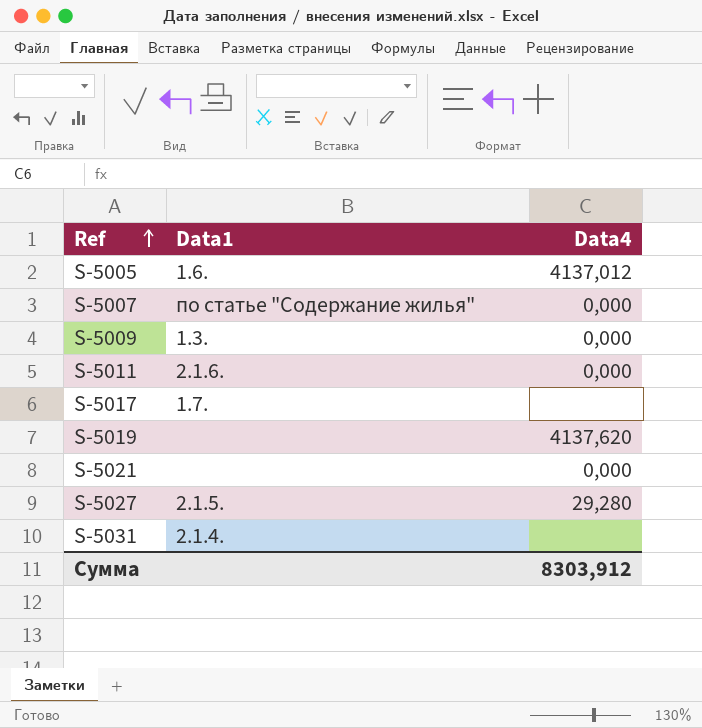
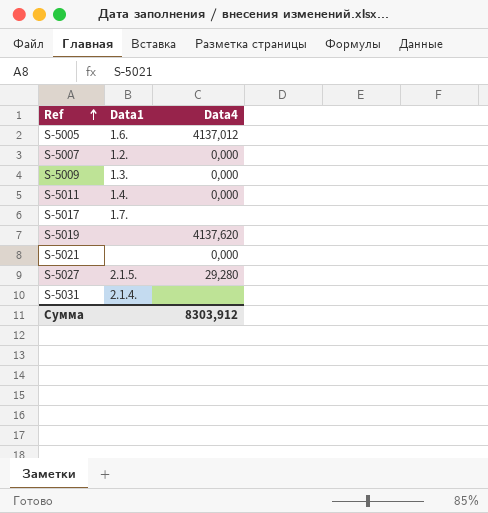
S-5007 | Data1: по статье "Содержание жилья" -> 1.2.
S-5011 | Data1: 2.1.6. -> 1.4.

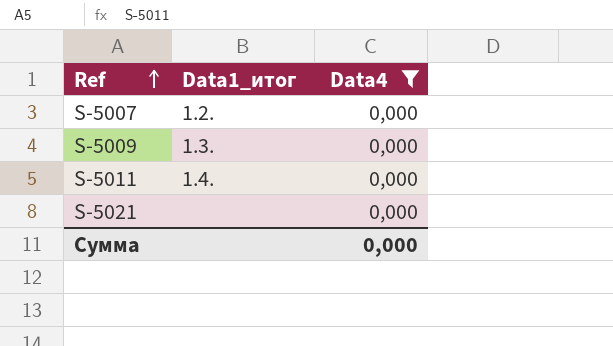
filter: none -> Data4 = 0,000
column name: Data1 -> Data1_итог
Сумма | Data4: 8303,912 -> 0,000

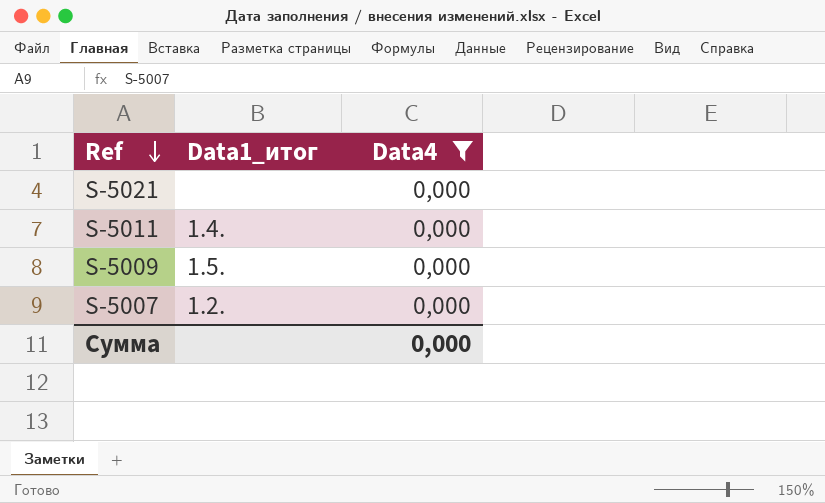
row order: Ref ascending -> Ref descending
S-5009 | Data1_итог: 1.3. -> 1.5.

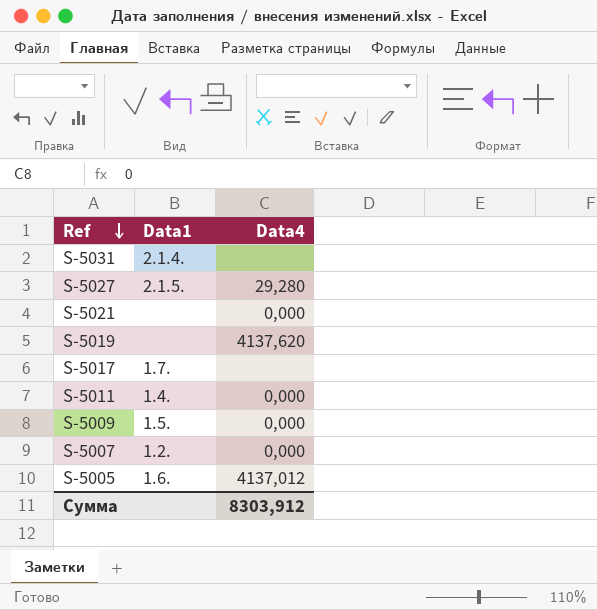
filter: Data4 = 0,000 -> none
column name: Data1_итог -> Data1
Сумма | Data4: 0,000 -> 8303,912

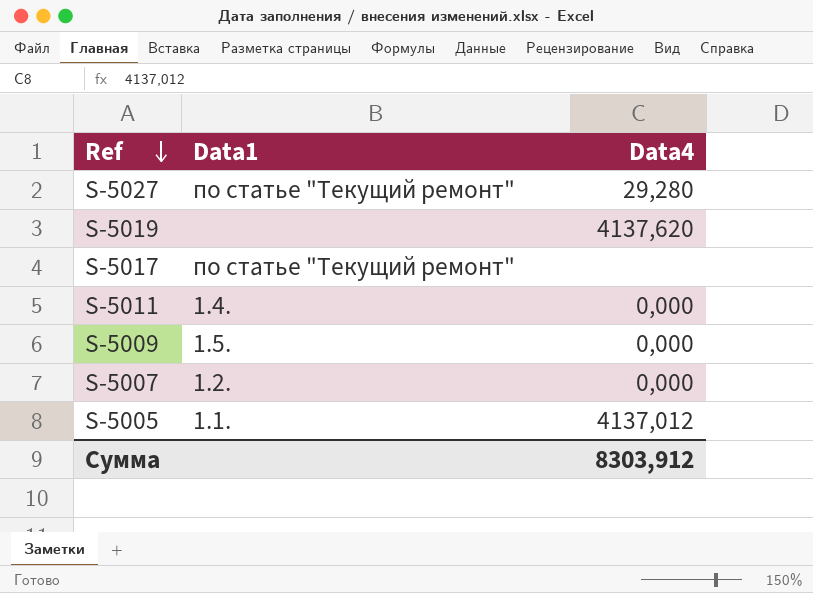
row S-5031: 2.1.4. | none -> none
row S-5021: none | 0,000 -> none
S-5027 | Data1: 2.1.5. -> по статье "Текущий ремонт"
S-5017 | Data1: 1.7. -> по статье "Текущий ремонт"
S-5005 | Data1: 1.6. -> 1.1.

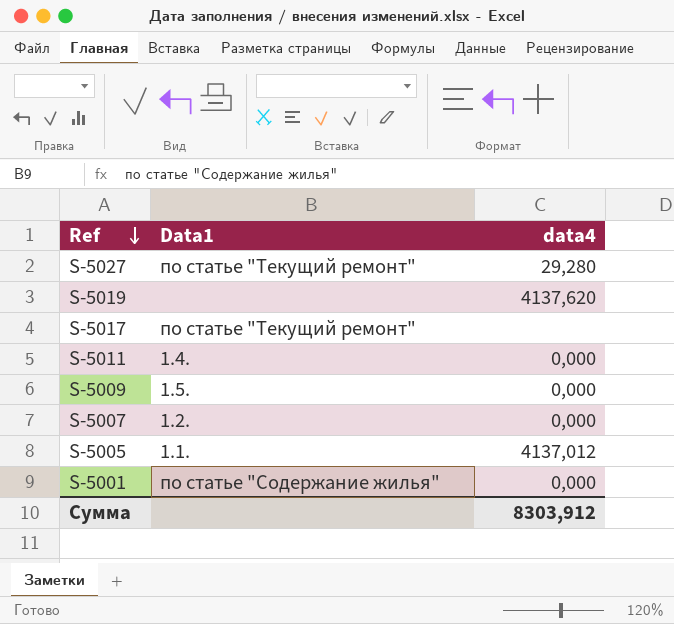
column name: Data4 -> data4
row S-5001: none -> по статье "Содержание жилья" | 0,000

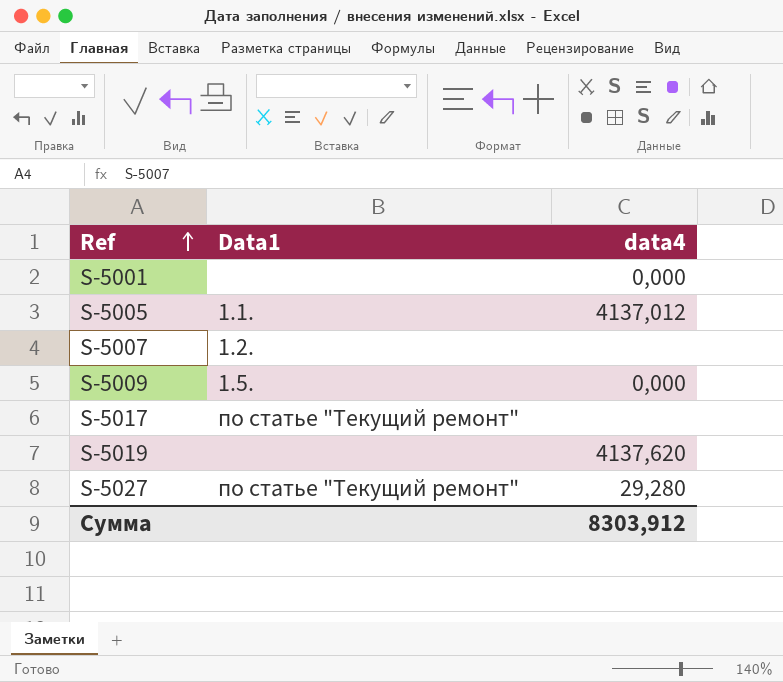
row order: Ref descending -> Ref ascending
row S-5011: 1.4. | 0,000 -> none
S-5001 | Data1: по статье "Содержание жилья" -> none
S-5007 | data4: 0,000 -> none

